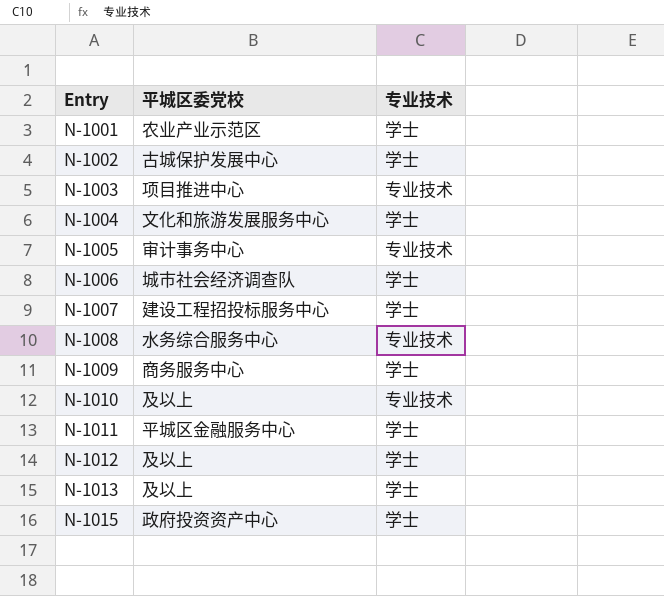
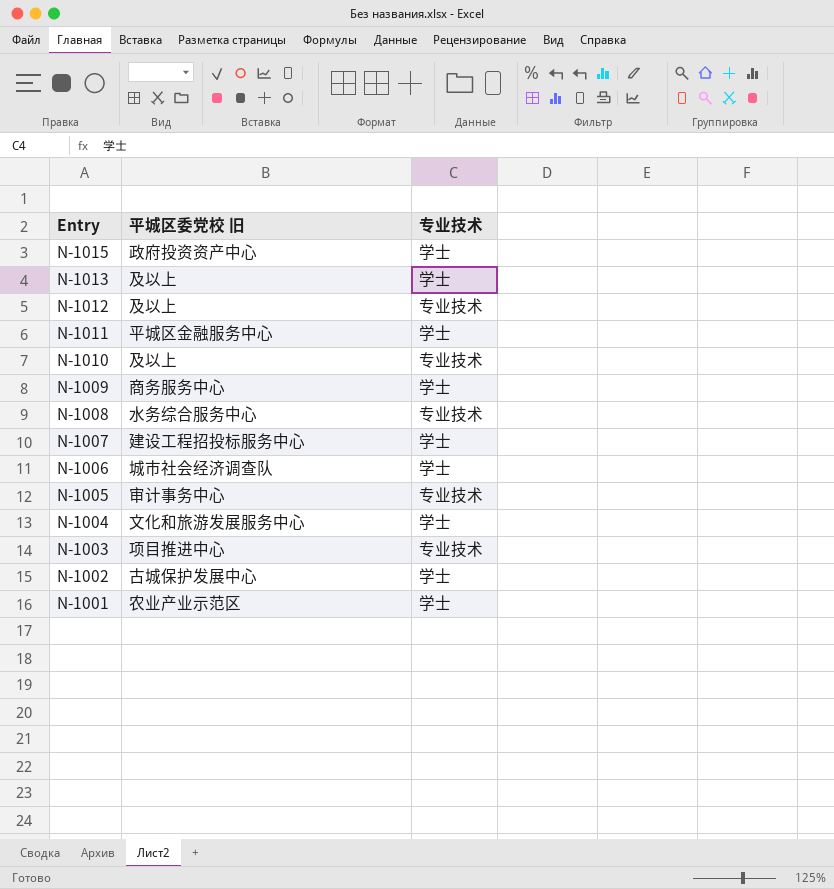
row order: Entry ascending -> Entry descending
column name: 平城区委党校 -> 平城区委党校 旧
N-1012 | 专业技术: 学士 -> 专业技术

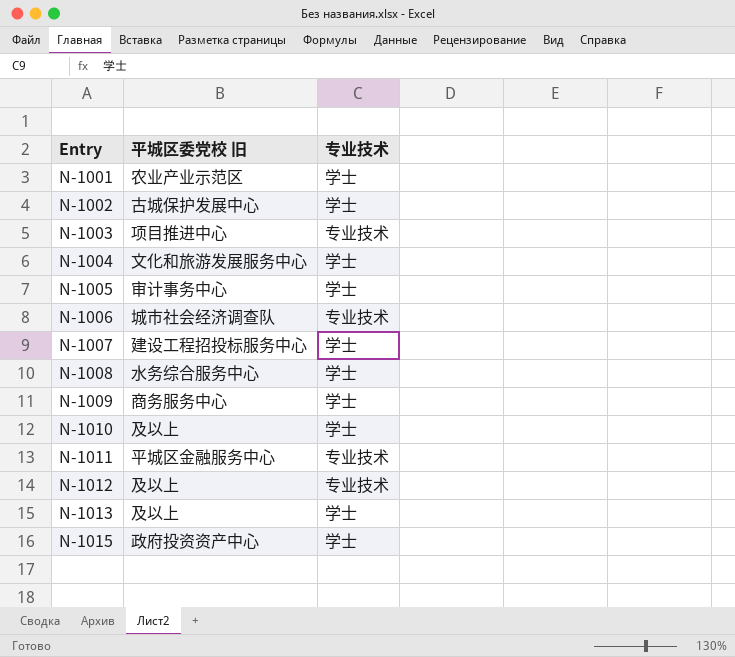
row order: Entry descending -> Entry ascending
N-1005 | 专业技术: 专业技术 -> 学士
N-1006 | 专业技术: 学士 -> 专业技术
N-1008 | 专业技术: 专业技术 -> 学士
N-1010 | 专业技术: 专业技术 -> 学士
N-1011 | 专业技术: 学士 -> 专业技术

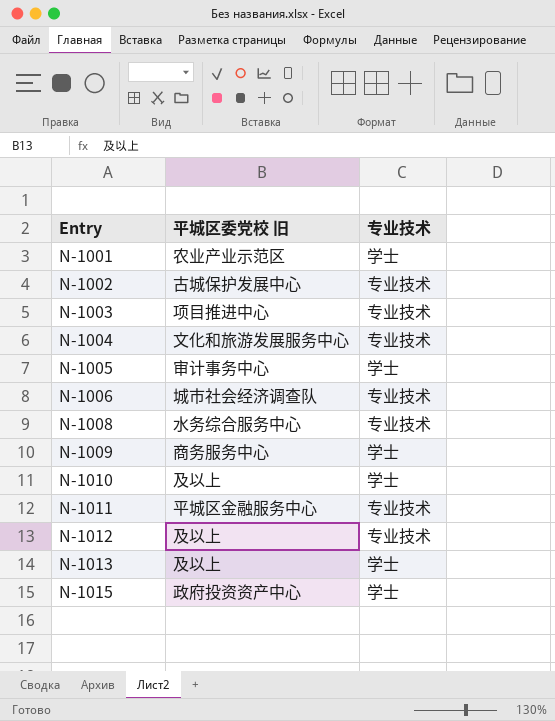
row N-1007: 建设工程招投标服务中心 | 学士 -> none
N-1002 | 专业技术: 学士 -> 专业技术
N-1004 | 专业技术: 学士 -> 专业技术
N-1008 | 专业技术: 学士 -> 专业技术

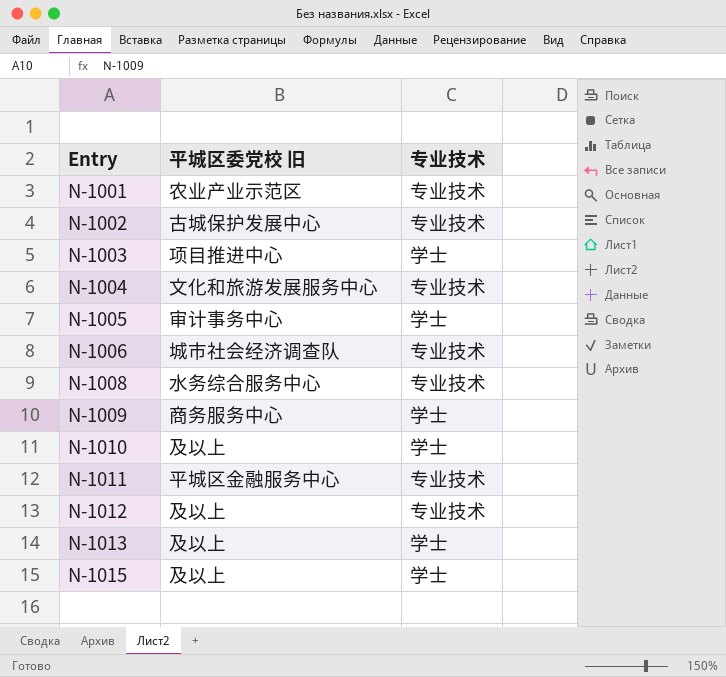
N-1001 | 专业技术: 学士 -> 专业技术
N-1003 | 专业技术: 专业技术 -> 学士
N-1015 | 平城区委党校 旧: 政府投资资产中心 -> 及以上

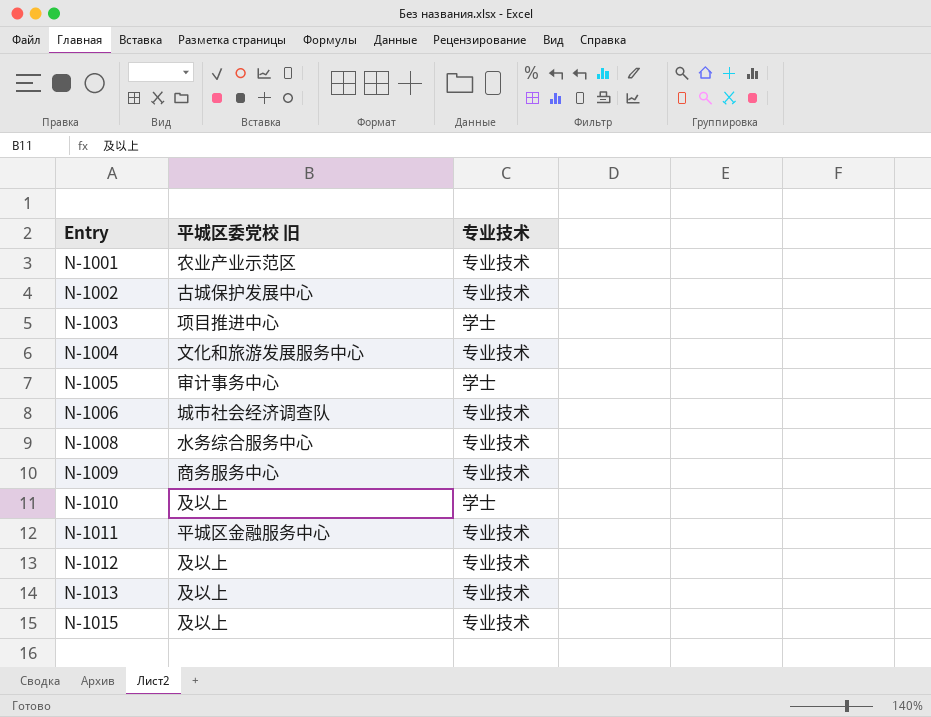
N-1009 | 专业技术: 学士 -> 专业技术
N-1013 | 专业技术: 学士 -> 专业技术
N-1015 | 专业技术: 学士 -> 专业技术

